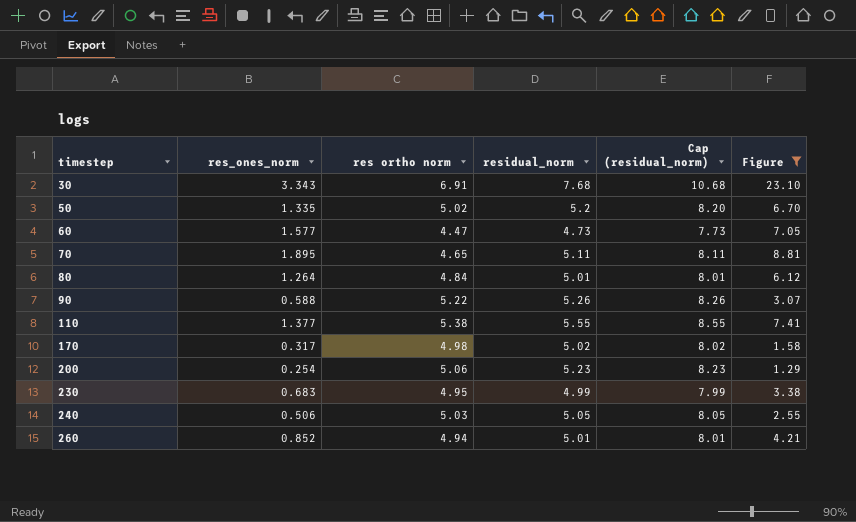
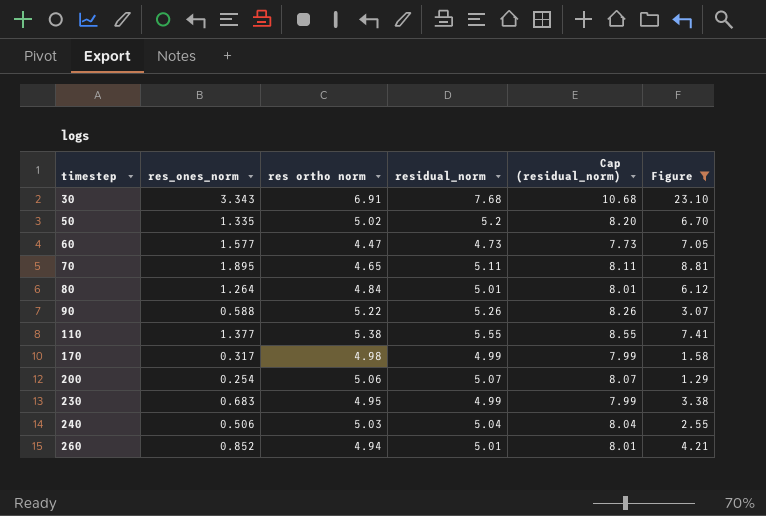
170 | residual_norm: 5.02 -> 4.99
170 | Cap (residual_norm): 8.02 -> 7.99
200 | residual_norm: 5.23 -> 5.07
200 | Cap (residual_norm): 8.23 -> 8.07
240 | residual_norm: 5.05 -> 5.04
240 | Cap (residual_norm): 8.05 -> 8.04

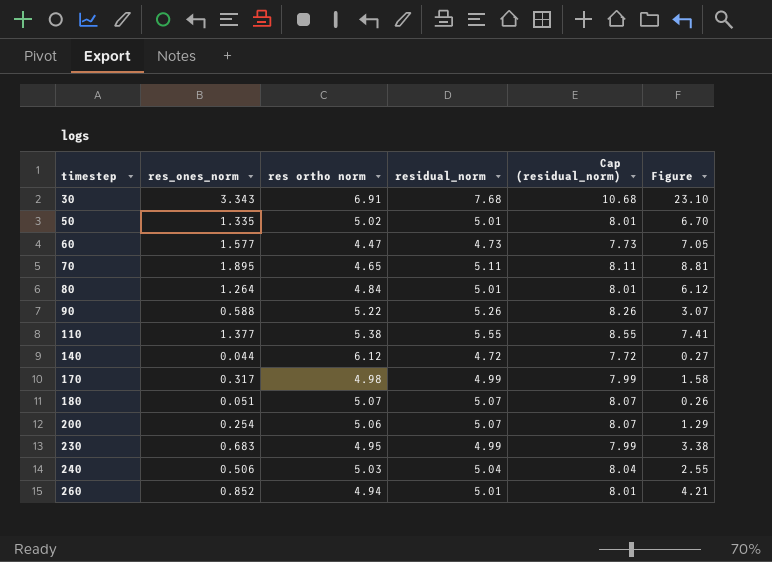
filter: Figure >= 1.29 -> none
50 | residual_norm: 5.2 -> 5.01
50 | Cap (residual_norm): 8.20 -> 8.01

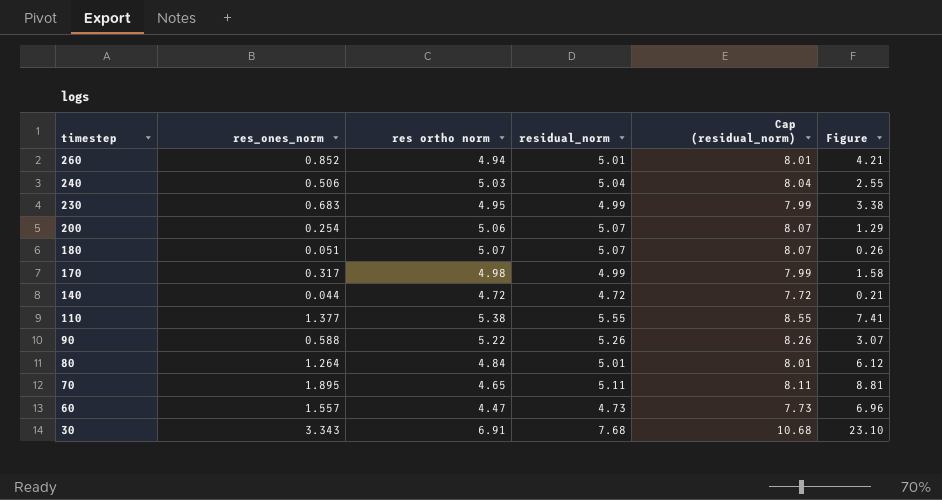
row order: timestep ascending -> timestep descending
row 50: 1.335 | 5.02 | 5.01 | 8.01 | 6.70 -> none
140 | res ortho norm: 6.12 -> 4.72
140 | Figure: 0.27 -> 0.21
60 | res_ones_norm: 1.577 -> 1.557
60 | Figure: 7.05 -> 6.96

